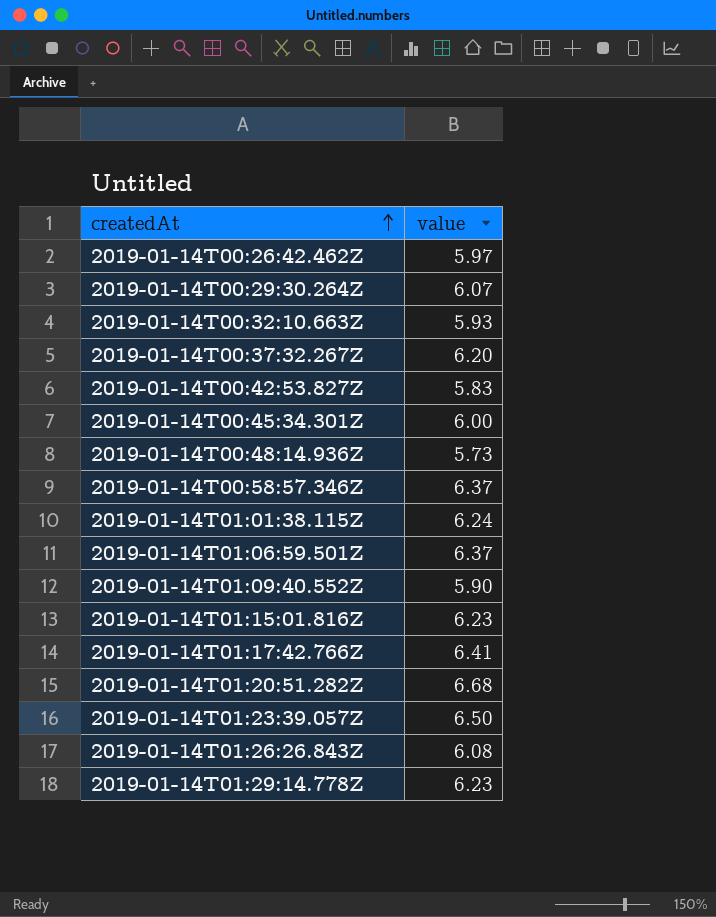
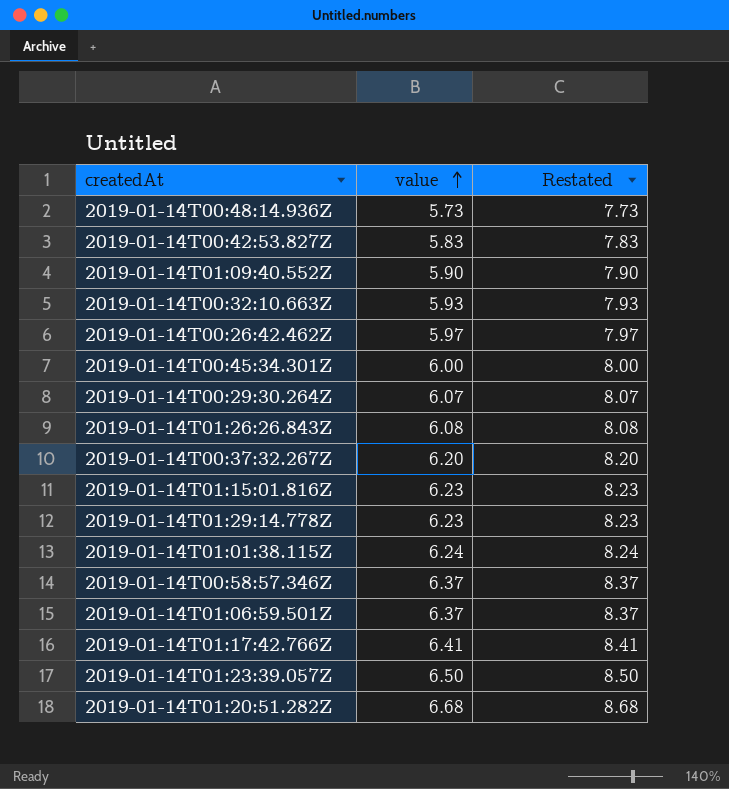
row order: createdAt ascending -> value ascending
column Restated | formula: none -> [value] + 2

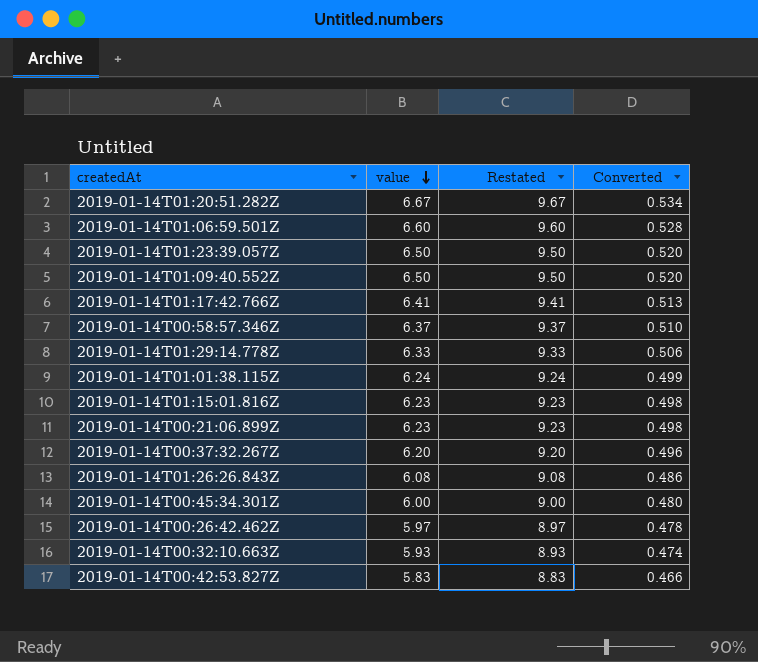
row order: value ascending -> value descending
column Restated | formula: [value] + 2 -> [value] + 3
column Converted | formula: none -> [value] * 0.08
row 2019-01-14T00:48:14.936Z: 5.73 | 7.73 -> none
row 2019-01-14T00:29:30.264Z: 6.07 | 8.07 -> none
2019-01-14T01:20:51.282Z | value: 6.68 -> 6.67
2019-01-14T01:06:59.501Z | value: 6.37 -> 6.60
2019-01-14T01:09:40.552Z | value: 5.90 -> 6.50
2019-01-14T01:29:14.778Z | value: 6.23 -> 6.33
row 2019-01-14T00:21:06.899Z: none -> 6.23 | 9.23 | 0.498

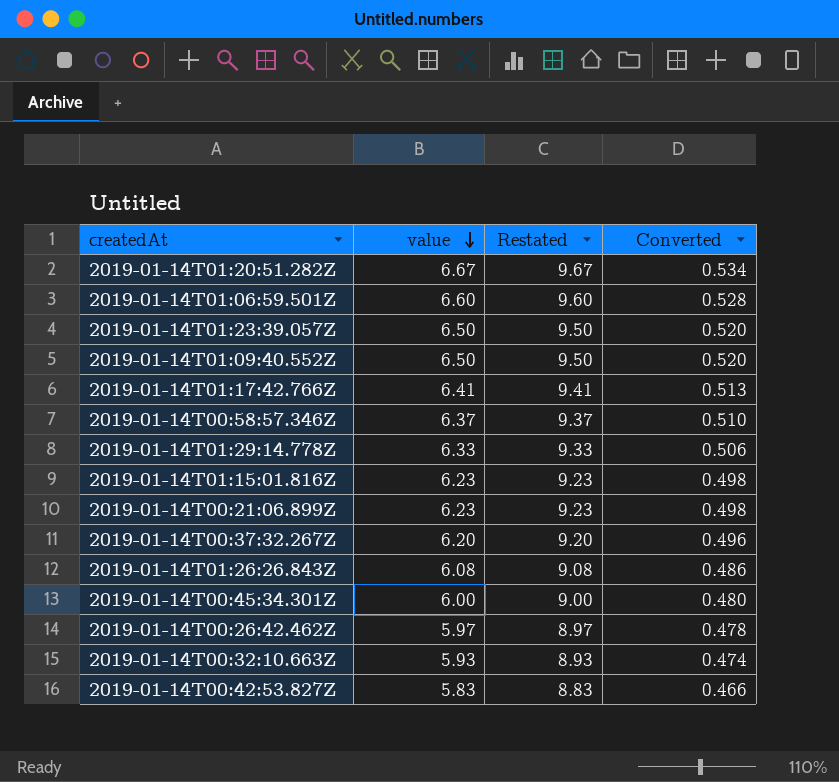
row 2019-01-14T01:01:38.115Z: 6.24 | 9.24 | 0.499 -> none

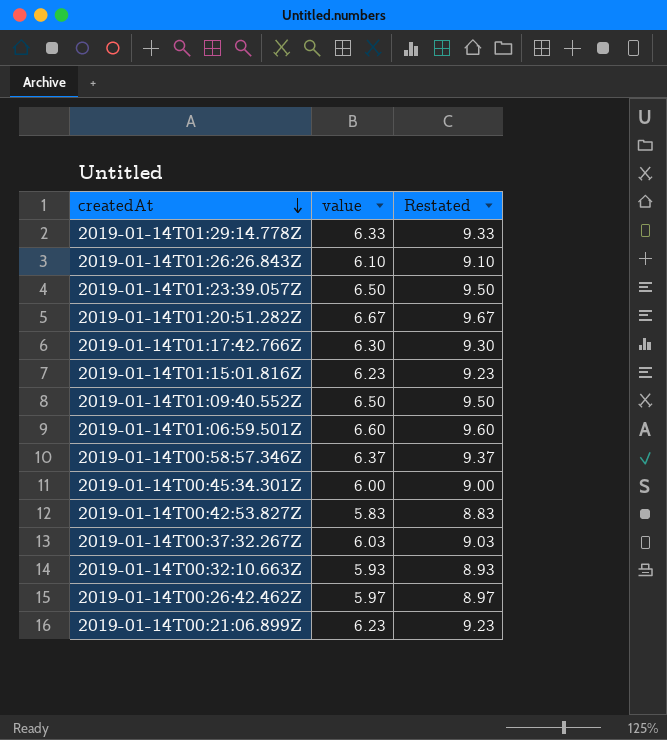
row order: value descending -> createdAt descending
column Converted | formula: [value] * 0.08 -> none
2019-01-14T01:26:26.843Z | value: 6.08 -> 6.10
2019-01-14T01:26:26.843Z | Restated: 9.08 -> 9.10
2019-01-14T01:17:42.766Z | value: 6.41 -> 6.30
2019-01-14T01:17:42.766Z | Restated: 9.41 -> 9.30
2019-01-14T00:37:32.267Z | value: 6.20 -> 6.03
2019-01-14T00:37:32.267Z | Restated: 9.20 -> 9.03

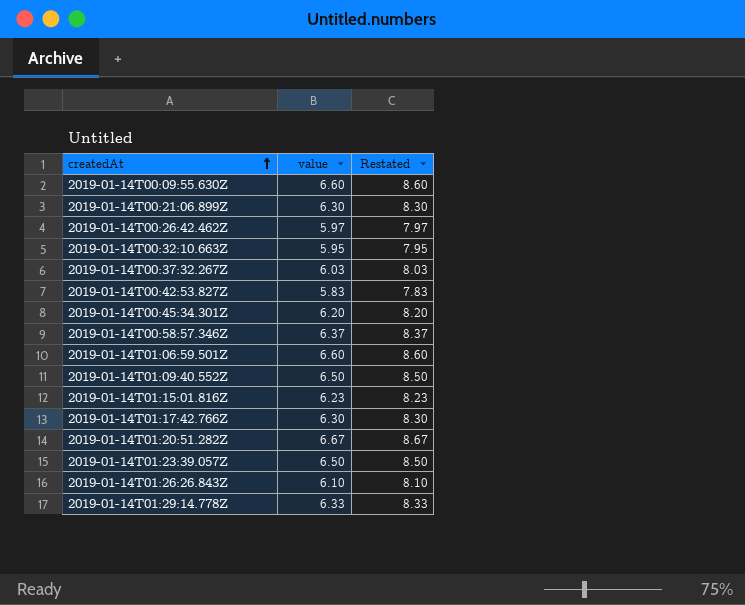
row order: createdAt descending -> createdAt ascending
column Restated | formula: [value] + 3 -> [value] + 2
row 2019-01-14T00:09:55.630Z: none -> 6.60 | 8.60
2019-01-14T00:21:06.899Z | value: 6.23 -> 6.30
2019-01-14T00:32:10.663Z | value: 5.93 -> 5.95
2019-01-14T00:45:34.301Z | value: 6.00 -> 6.20

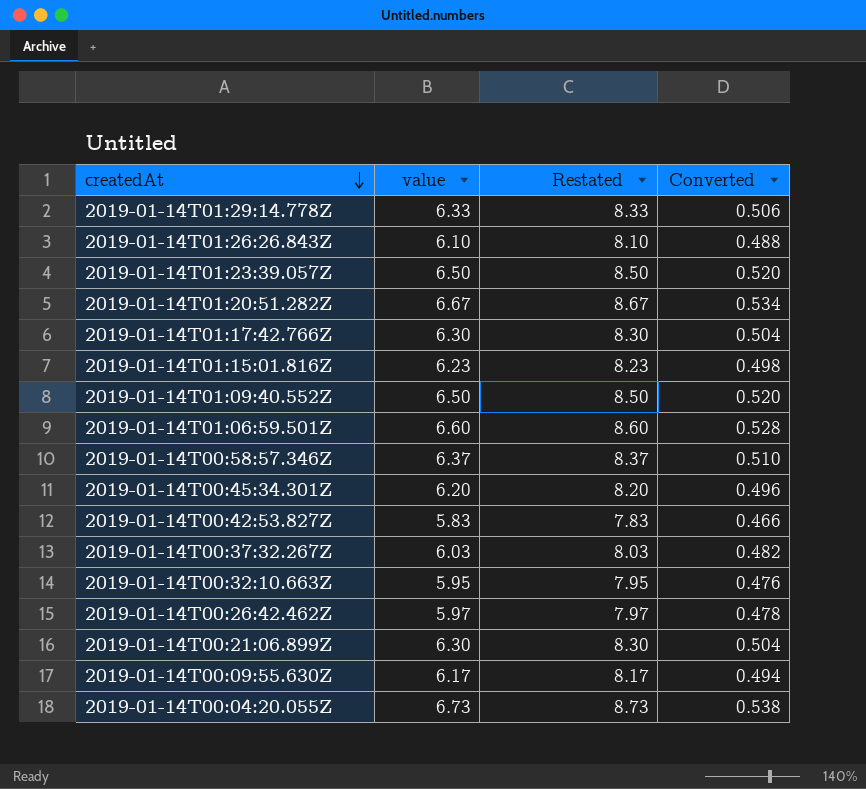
row order: createdAt ascending -> createdAt descending
column Converted | formula: none -> [value] * 0.08
2019-01-14T00:09:55.630Z | value: 6.60 -> 6.17
2019-01-14T00:09:55.630Z | Restated: 8.60 -> 8.17
row 2019-01-14T00:04:20.055Z: none -> 6.73 | 8.73 | 0.538

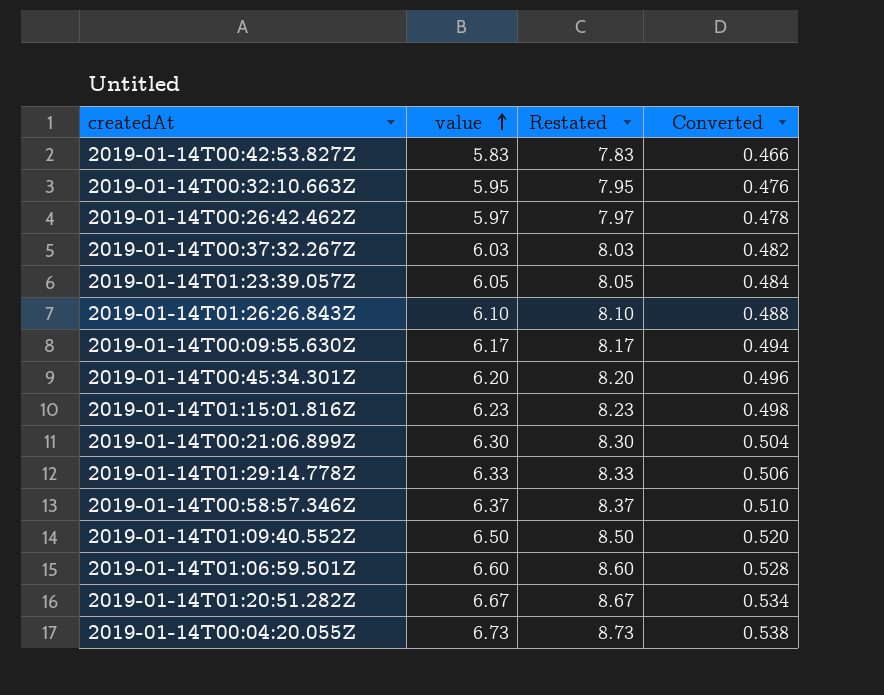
row order: createdAt descending -> value ascending
row 2019-01-14T01:17:42.766Z: 6.30 | 8.30 | 0.504 -> none
2019-01-14T01:23:39.057Z | value: 6.50 -> 6.05
2019-01-14T01:23:39.057Z | Restated: 8.50 -> 8.05
2019-01-14T01:23:39.057Z | Converted: 0.520 -> 0.484

